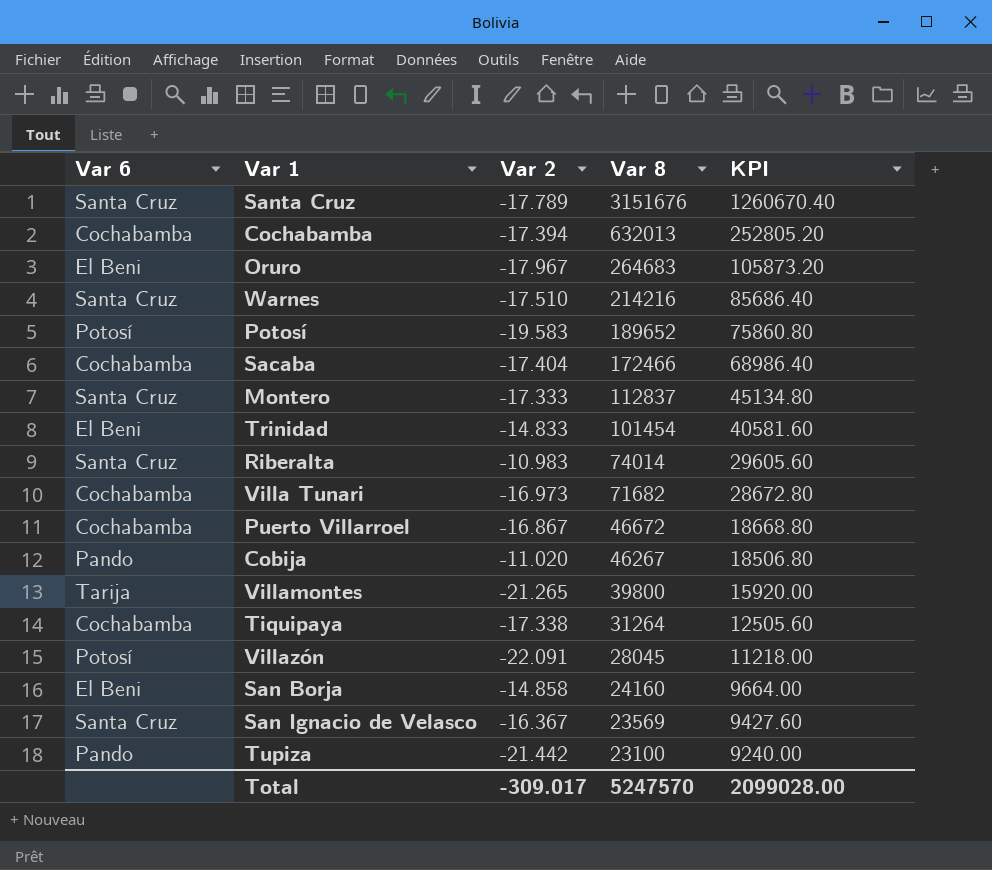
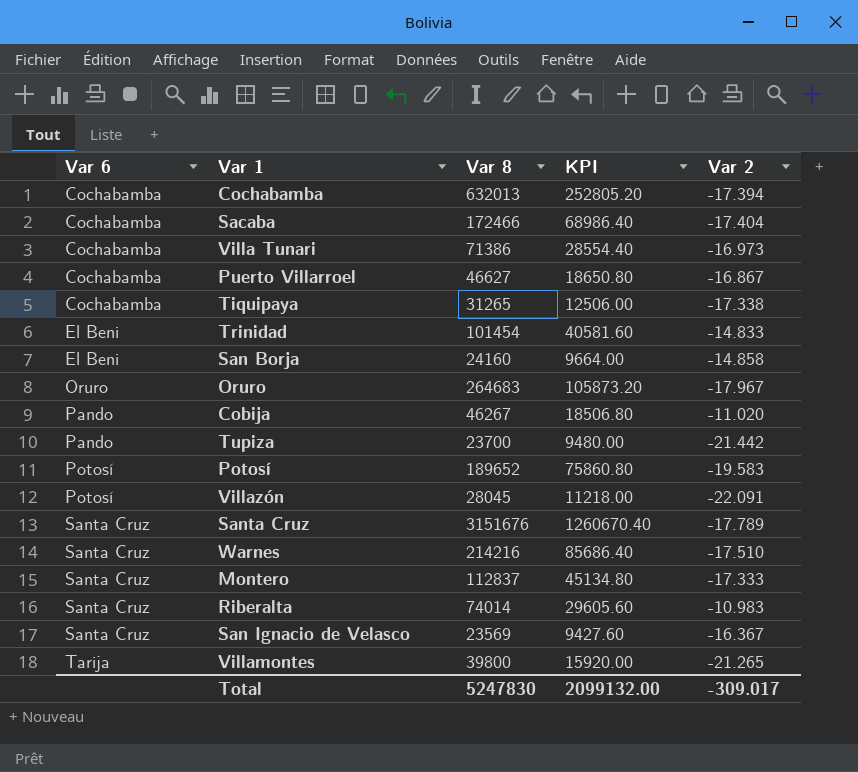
row order: Var 8 descending -> Var 6 ascending
column Var 2 | position: 3 -> 5
Villa Tunari | Var 8: 71682 -> 71386
Villa Tunari | KPI: 28672.80 -> 28554.40
Puerto Villarroel | Var 8: 46672 -> 46627
Puerto Villarroel | KPI: 18668.80 -> 18650.80
Tiquipaya | Var 8: 31264 -> 31265
Tiquipaya | KPI: 12505.60 -> 12506.00
Oruro | Var 6: El Beni -> Oruro
Tupiza | Var 8: 23100 -> 23700
Tupiza | KPI: 9240.00 -> 9480.00
Total | Var 8: 5247570 -> 5247830
Total | KPI: 2099028.00 -> 2099132.00

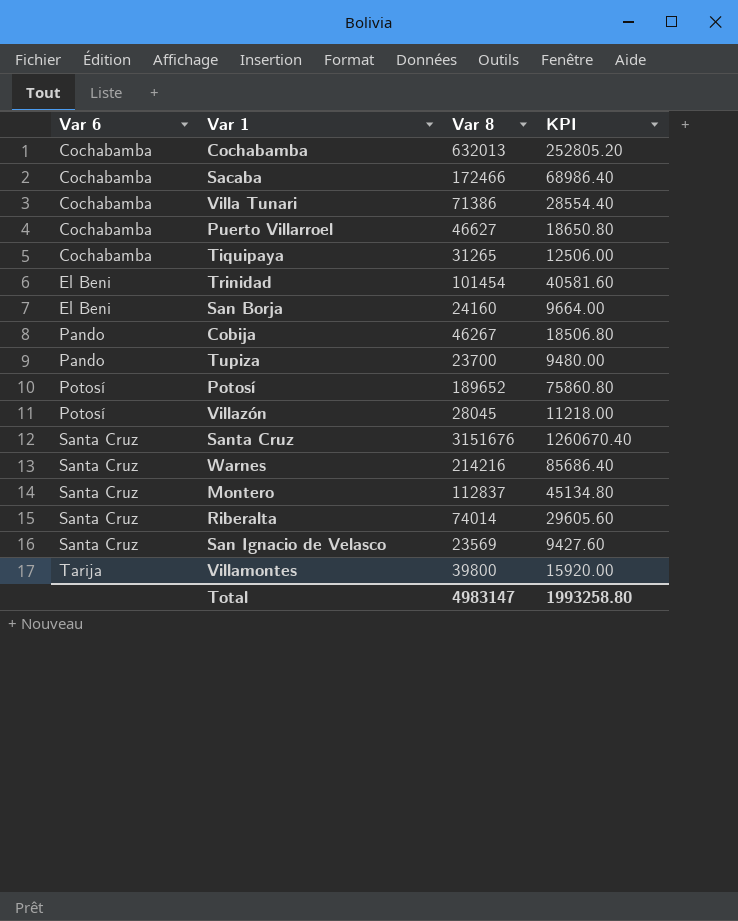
column Var 2 | position: 5 -> none
row Oruro: Oruro | 264683 | 105873.20 | -17.967 -> none
Total | Var 8: 5247830 -> 4983147
Total | KPI: 2099132.00 -> 1993258.80

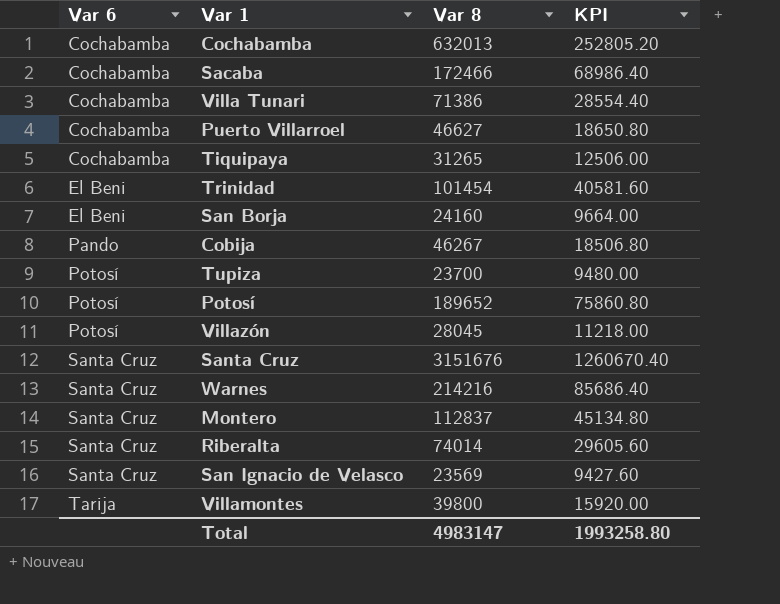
Tupiza | Var 6: Pando -> Potosí

